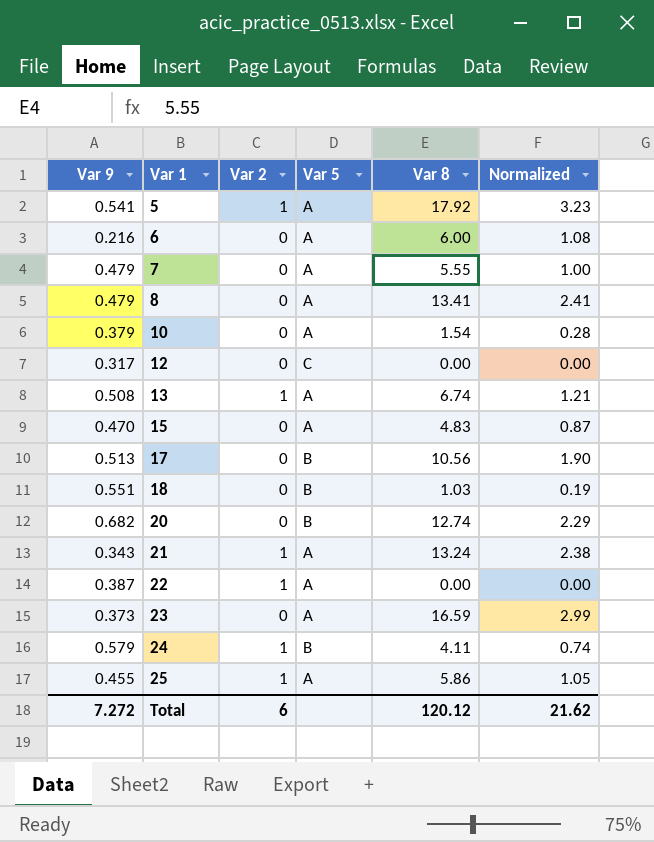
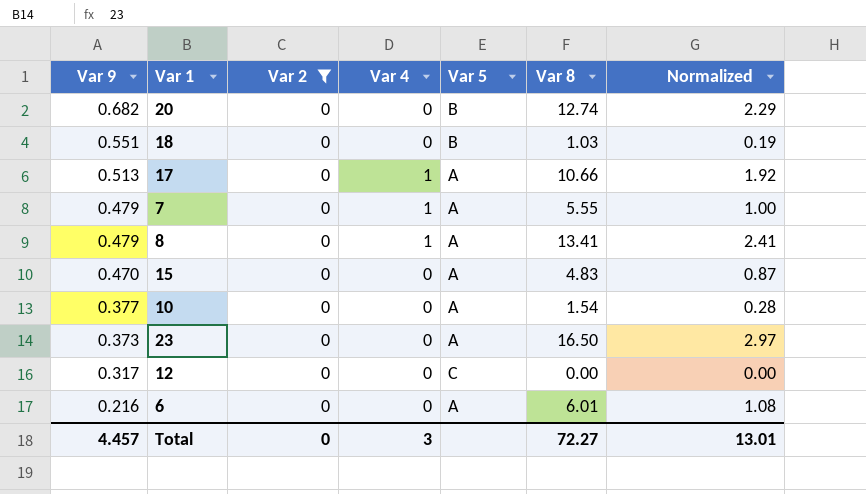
filter: none -> Var 2 = 0
row order: Var 1 ascending -> Var 9 descending
column Var 4 | position: none -> 4
17 | Var 5: B -> A
17 | Var 8: 10.56 -> 10.66
17 | Normalized: 1.90 -> 1.92
10 | Var 9: 0.379 -> 0.377
23 | Var 8: 16.59 -> 16.50
23 | Normalized: 2.99 -> 2.97
6 | Var 8: 6.00 -> 6.01
Total | Var 9: 7.272 -> 4.457
Total | Var 2: 6 -> 0
Total | Var 8: 120.12 -> 72.27
Total | Normalized: 21.62 -> 13.01

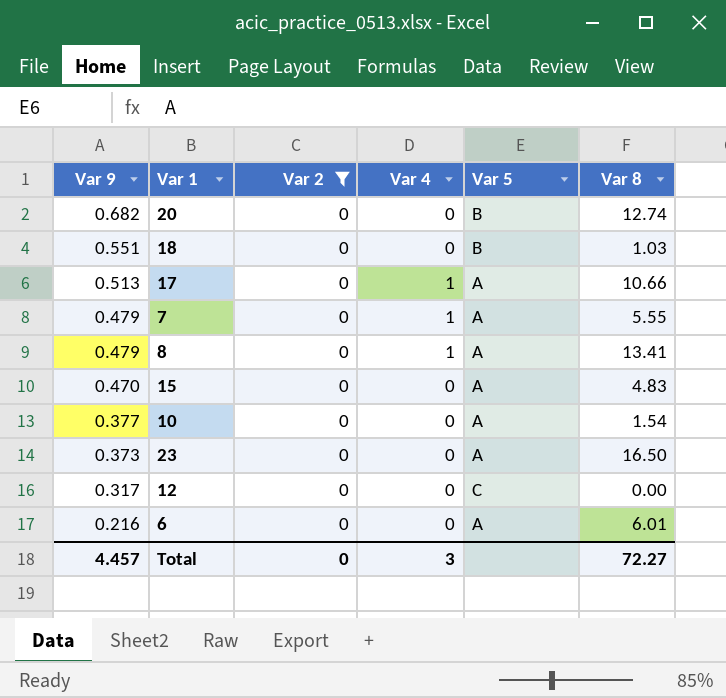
column Normalized | formula: [Var 8] * 0.18 -> none

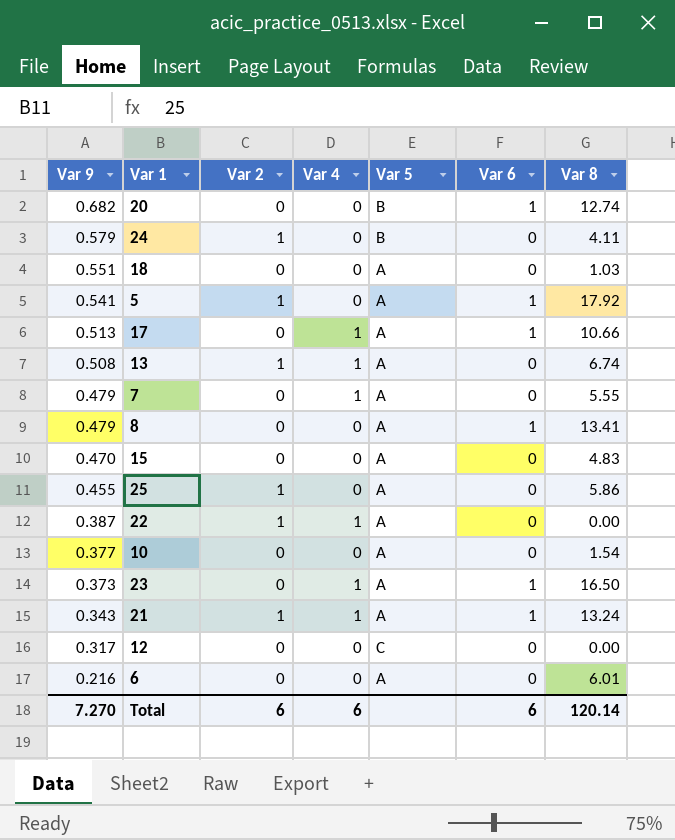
filter: Var 2 = 0 -> none
column Var 6 | position: none -> 6
18 | Var 5: B -> A
8 | Var 4: 1 -> 0
23 | Var 4: 0 -> 1
Total | Var 9: 4.457 -> 7.270
Total | Var 2: 0 -> 6
Total | Var 4: 3 -> 6
Total | Var 8: 72.27 -> 120.14

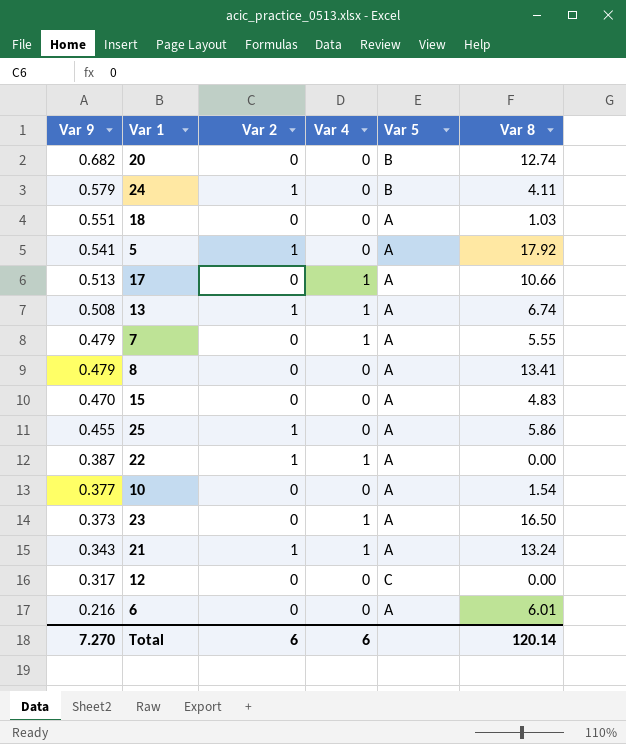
column Var 6 | position: 6 -> none

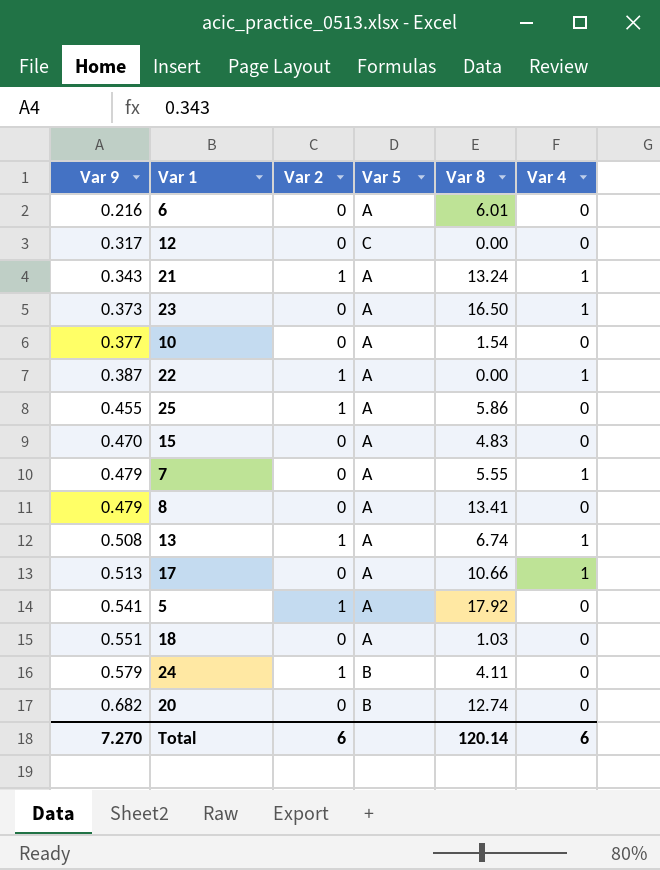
row order: Var 9 descending -> Var 9 ascending
column Var 4 | position: 4 -> 6

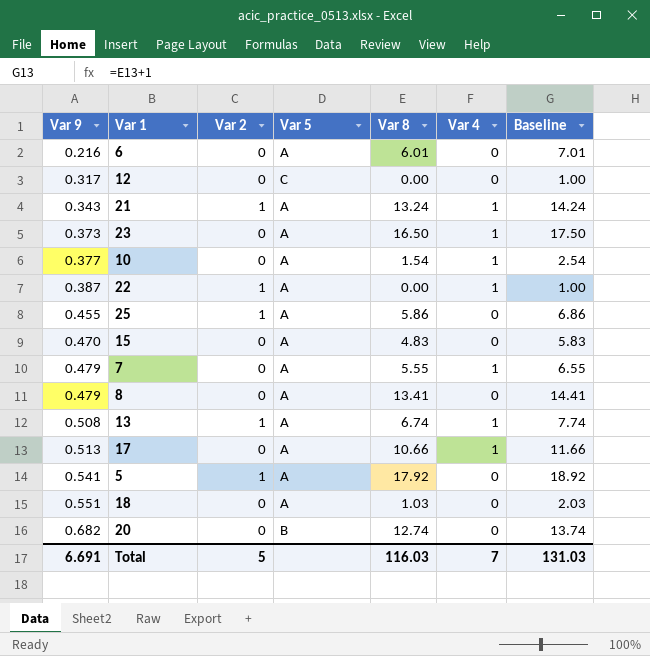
column Baseline | formula: none -> [Var 8] + 1
row 24: 0.579 | 1 | B | 4.11 | 0 -> none
10 | Var 4: 0 -> 1
Total | Var 9: 7.270 -> 6.691
Total | Var 2: 6 -> 5
Total | Var 8: 120.14 -> 116.03
Total | Var 4: 6 -> 7

